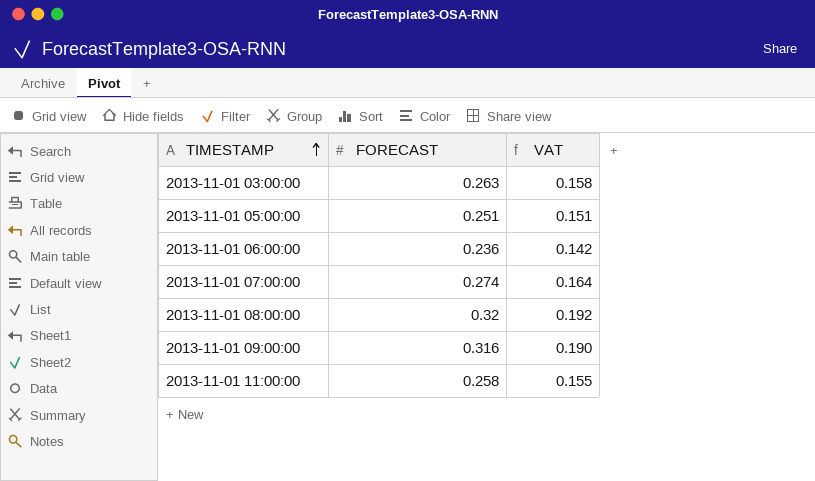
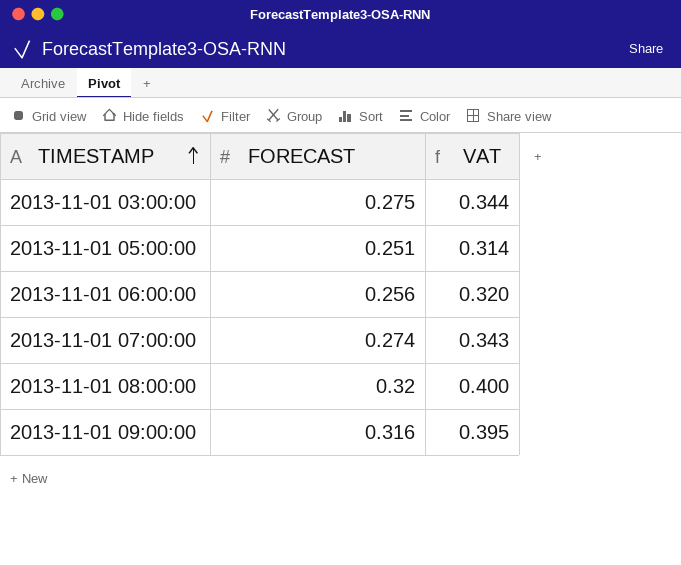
column VAT | formula: [FORECAST] * 0.6 -> [FORECAST] * 1.25
row 2013-11-01 11:00:00: 0.258 | 0.155 -> none
2013-11-01 03:00:00 | FORECAST: 0.263 -> 0.275
2013-11-01 06:00:00 | FORECAST: 0.236 -> 0.256

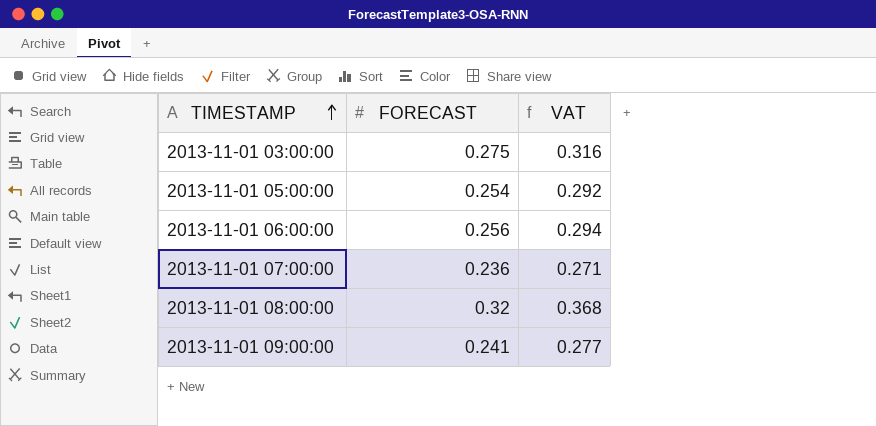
column VAT | formula: [FORECAST] * 1.25 -> [FORECAST] * 1.15
2013-11-01 05:00:00 | FORECAST: 0.251 -> 0.254
2013-11-01 07:00:00 | FORECAST: 0.274 -> 0.236
2013-11-01 09:00:00 | FORECAST: 0.316 -> 0.241

